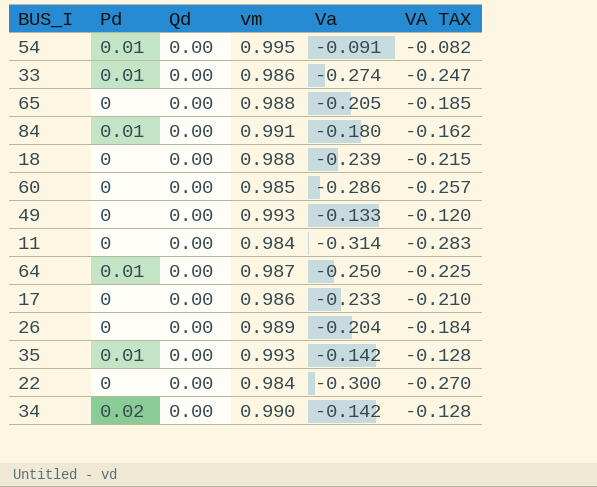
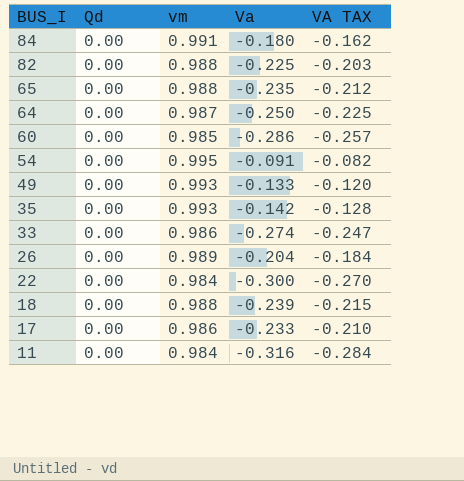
row order: none -> BUS_I descending
column Pd | position: 2 -> none
row 34: 0.02 | 0.00 | 0.990 | -0.142 | -0.128 -> none
row 82: none -> 0.00 | 0.988 | -0.225 | -0.203
65 | Va: -0.205 -> -0.235
65 | VA TAX: -0.185 -> -0.212
11 | Va: -0.314 -> -0.316
11 | VA TAX: -0.283 -> -0.284

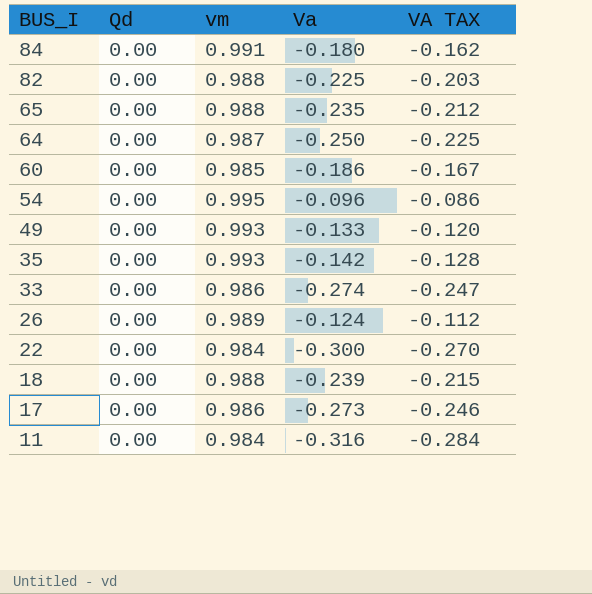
60 | Va: -0.286 -> -0.186
60 | VA TAX: -0.257 -> -0.167
54 | Va: -0.091 -> -0.096
54 | VA TAX: -0.082 -> -0.086
26 | Va: -0.204 -> -0.124
26 | VA TAX: -0.184 -> -0.112
17 | Va: -0.233 -> -0.273
17 | VA TAX: -0.210 -> -0.246

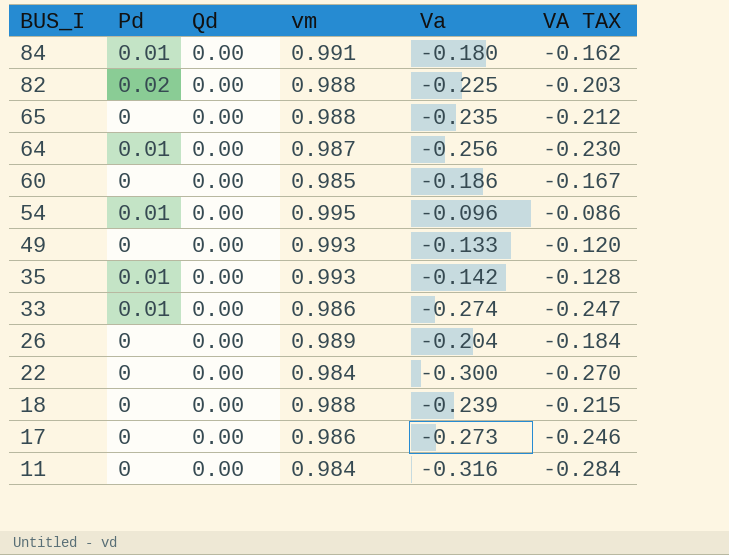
column Pd | position: none -> 2
64 | Va: -0.250 -> -0.256
64 | VA TAX: -0.225 -> -0.230
26 | Va: -0.124 -> -0.204
26 | VA TAX: -0.112 -> -0.184

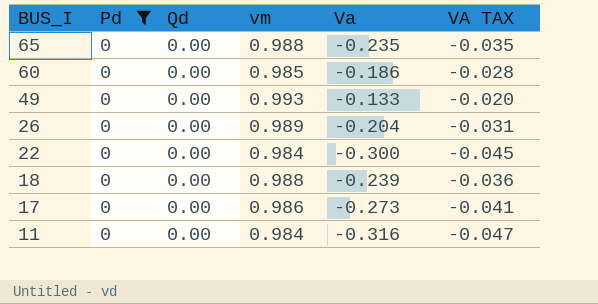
filter: none -> Pd = 0
column VA TAX | formula: [Va] * 0.9 -> [Va] * 0.15

